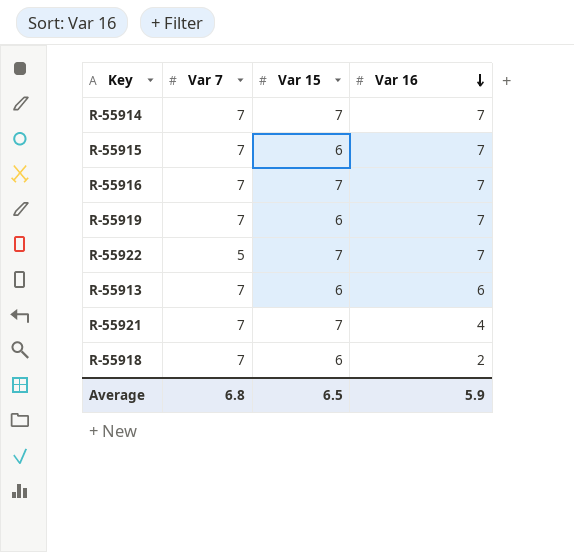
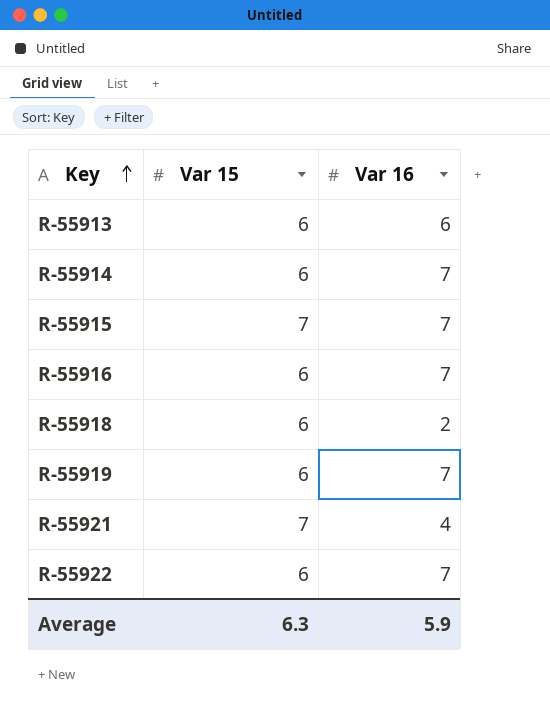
row order: Var 16 descending -> Key ascending
column Var 7 | position: 2 -> none
R-55914 | Var 15: 7 -> 6
R-55915 | Var 15: 6 -> 7
R-55916 | Var 15: 7 -> 6
R-55922 | Var 15: 7 -> 6
Average | Var 15: 6.5 -> 6.3

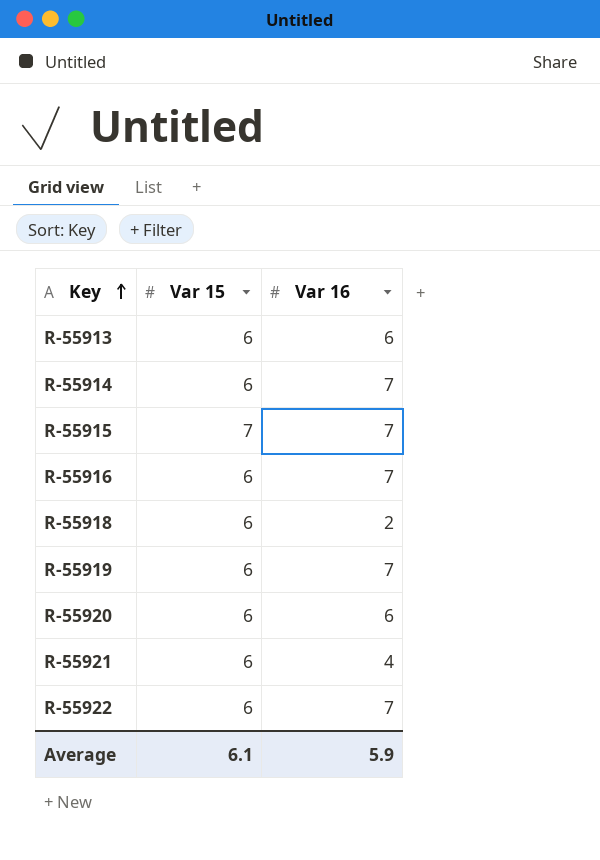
row R-55920: none -> 6 | 6
R-55921 | Var 15: 7 -> 6
Average | Var 15: 6.3 -> 6.1

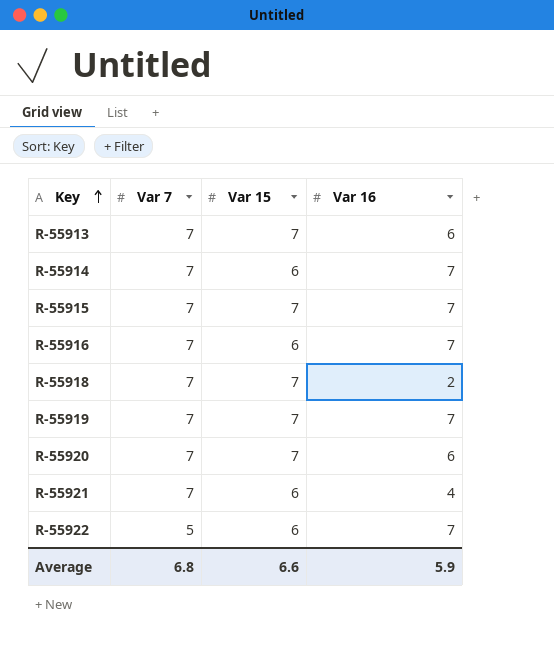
column Var 7 | position: none -> 2
R-55913 | Var 15: 6 -> 7
R-55918 | Var 15: 6 -> 7
R-55919 | Var 15: 6 -> 7
R-55920 | Var 15: 6 -> 7
Average | Var 15: 6.1 -> 6.6

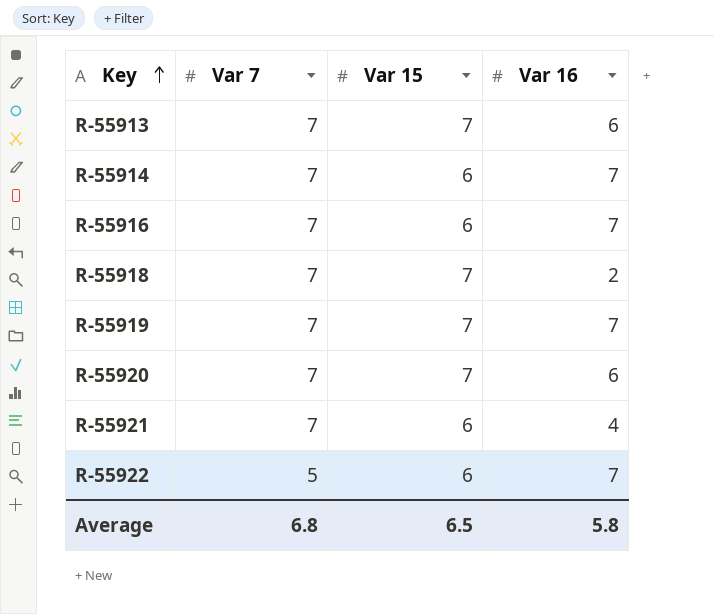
row R-55915: 7 | 7 | 7 -> none
Average | Var 15: 6.6 -> 6.5
Average | Var 16: 5.9 -> 5.8

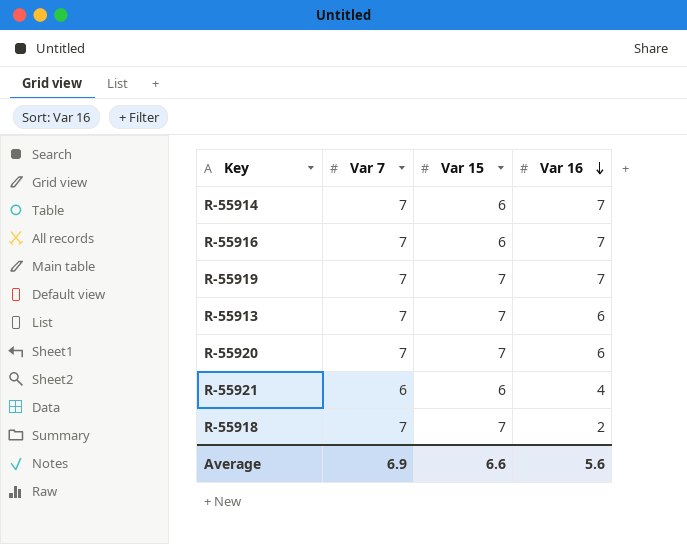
row order: Key ascending -> Var 16 descending
row R-55922: 5 | 6 | 7 -> none
R-55921 | Var 7: 7 -> 6
Average | Var 7: 6.8 -> 6.9
Average | Var 15: 6.5 -> 6.6
Average | Var 16: 5.8 -> 5.6

